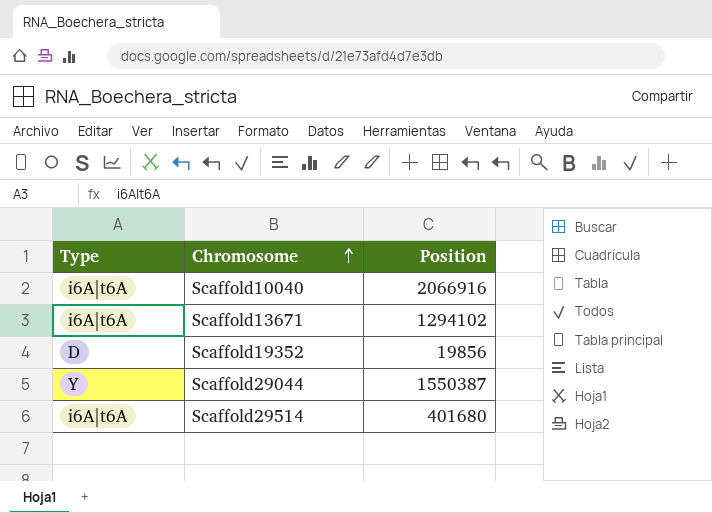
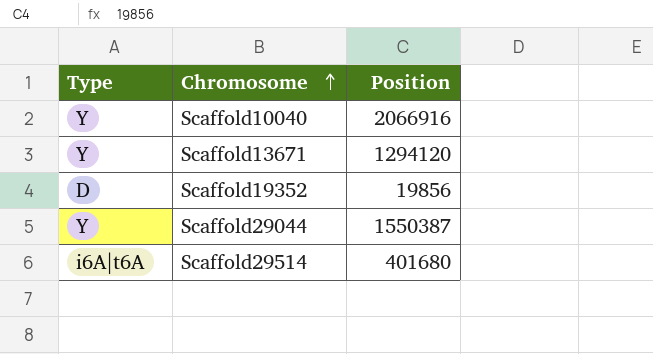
Scaffold10040 | Type: i6A|t6A -> Y
Scaffold13671 | Type: i6A|t6A -> Y
Scaffold13671 | Position: 1294102 -> 1294120

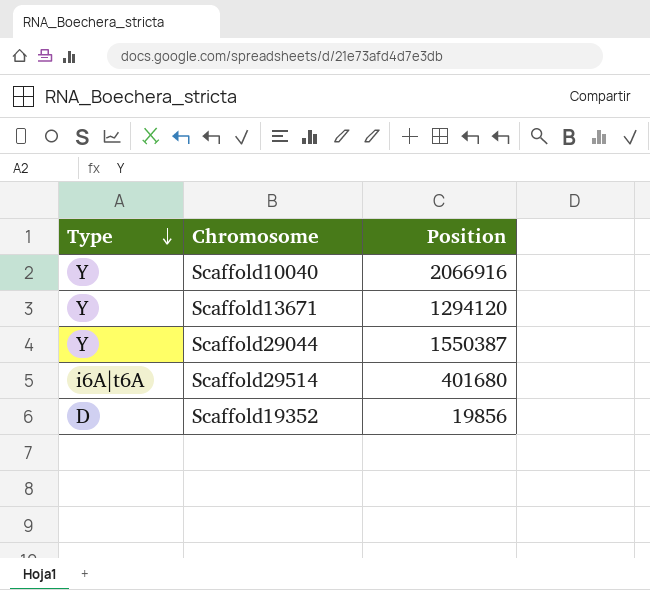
row order: Chromosome ascending -> Type descending

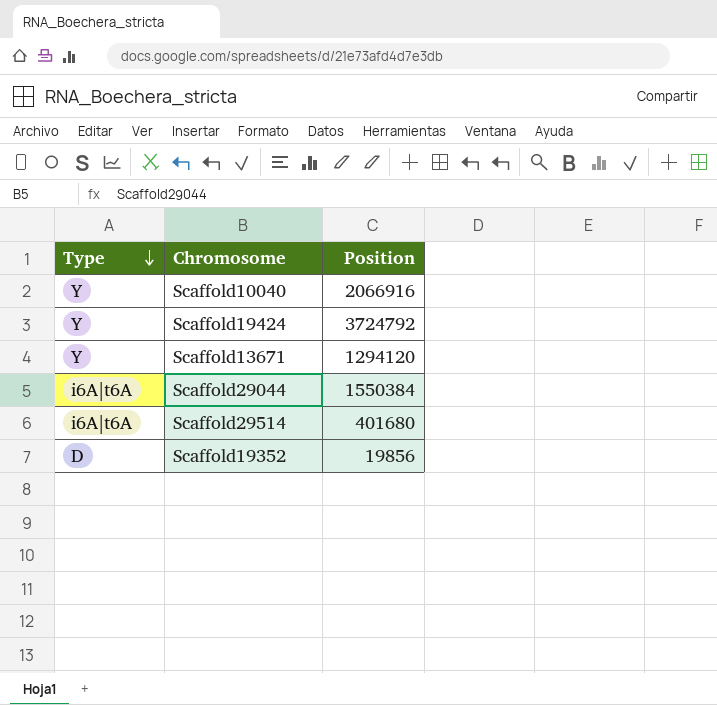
row Scaffold19424: none -> Y | 3724792
Scaffold29044 | Type: Y -> i6A|t6A
Scaffold29044 | Position: 1550387 -> 1550384

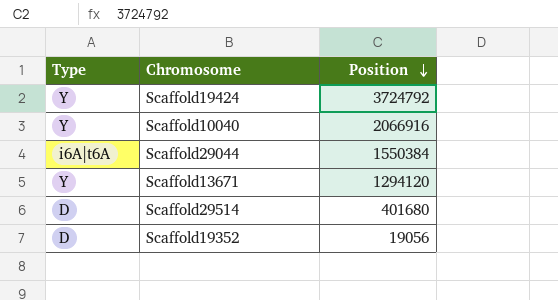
row order: Type descending -> Position descending
Scaffold29514 | Type: i6A|t6A -> D
Scaffold19352 | Position: 19856 -> 19056

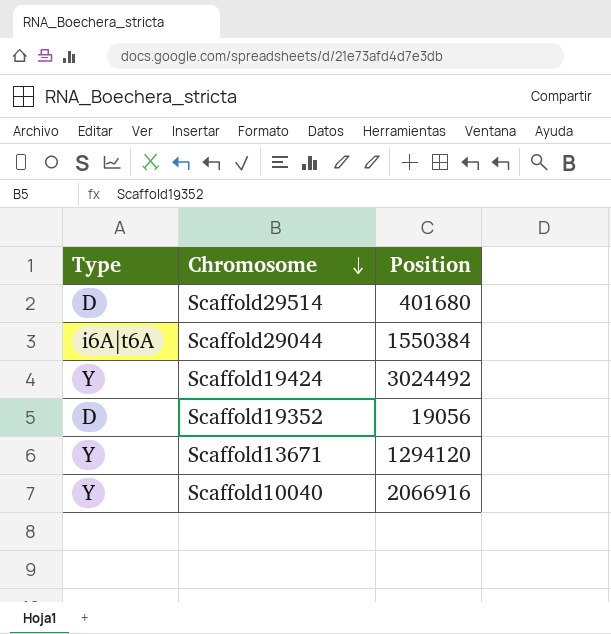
row order: Position descending -> Chromosome descending
Scaffold19424 | Position: 3724792 -> 3024492

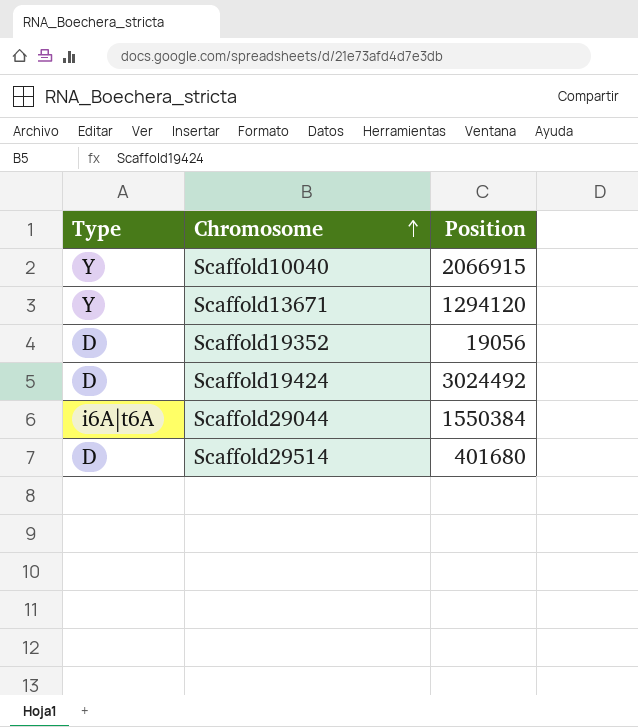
row order: Chromosome descending -> Chromosome ascending
Scaffold10040 | Position: 2066916 -> 2066915
Scaffold19424 | Type: Y -> D

